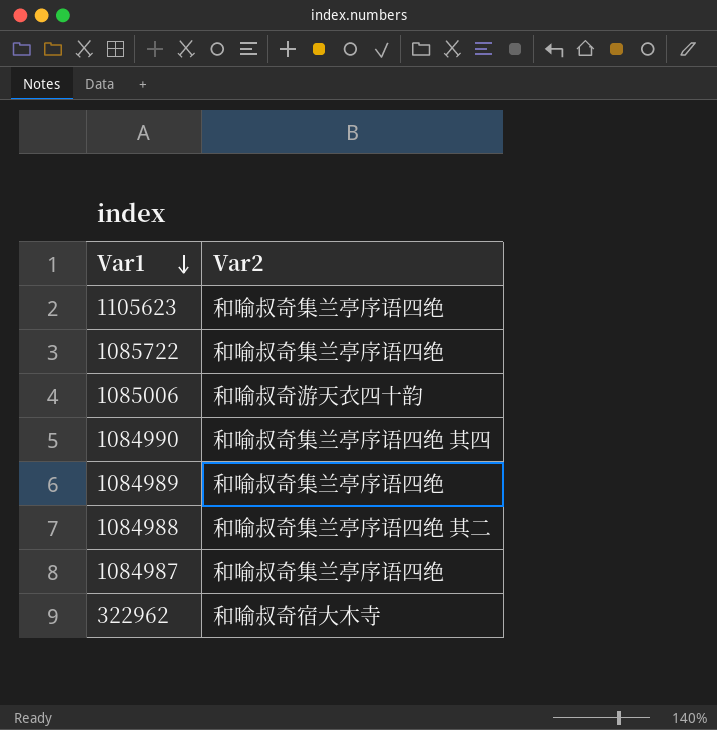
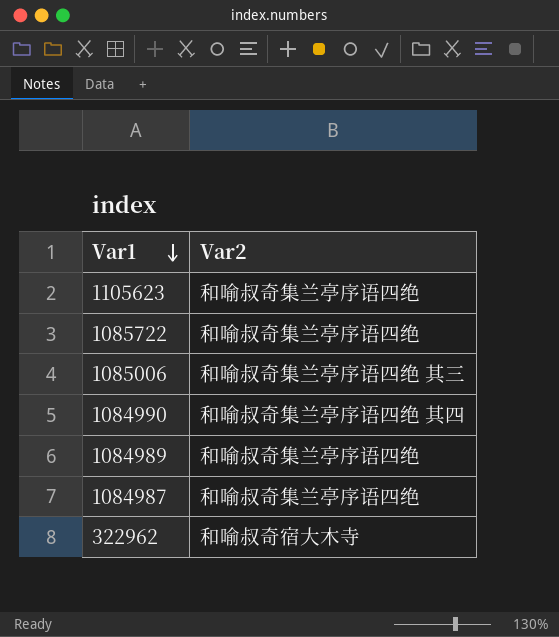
row 1084988: 和喻叔奇集兰亭序语四绝 其二 -> none
1085006 | Var2: 和喻叔奇游天衣四十韵 -> 和喻叔奇集兰亭序语四绝 其三

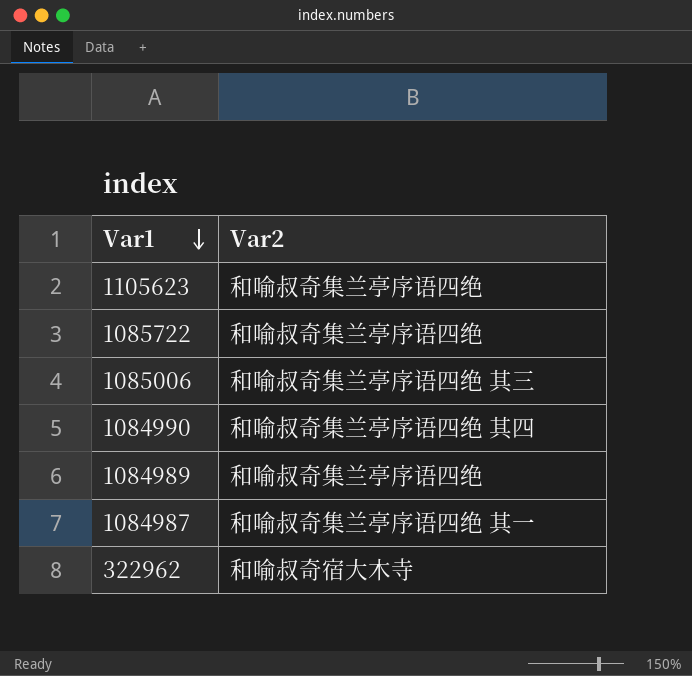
1084987 | Var2: 和喻叔奇集兰亭序语四绝 -> 和喻叔奇集兰亭序语四绝 其一

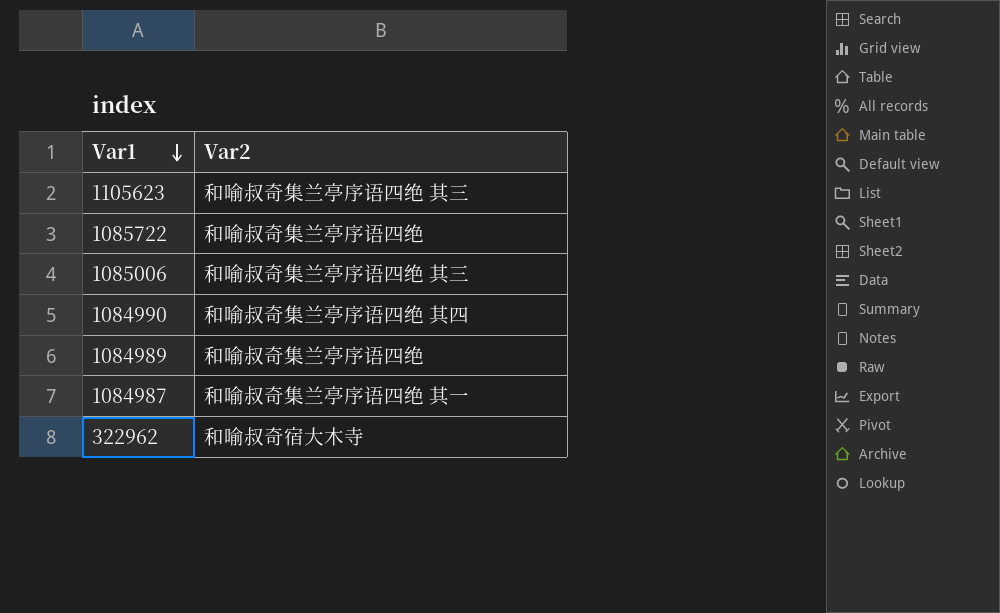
1105623 | Var2: 和喻叔奇集兰亭序语四绝 -> 和喻叔奇集兰亭序语四绝 其三

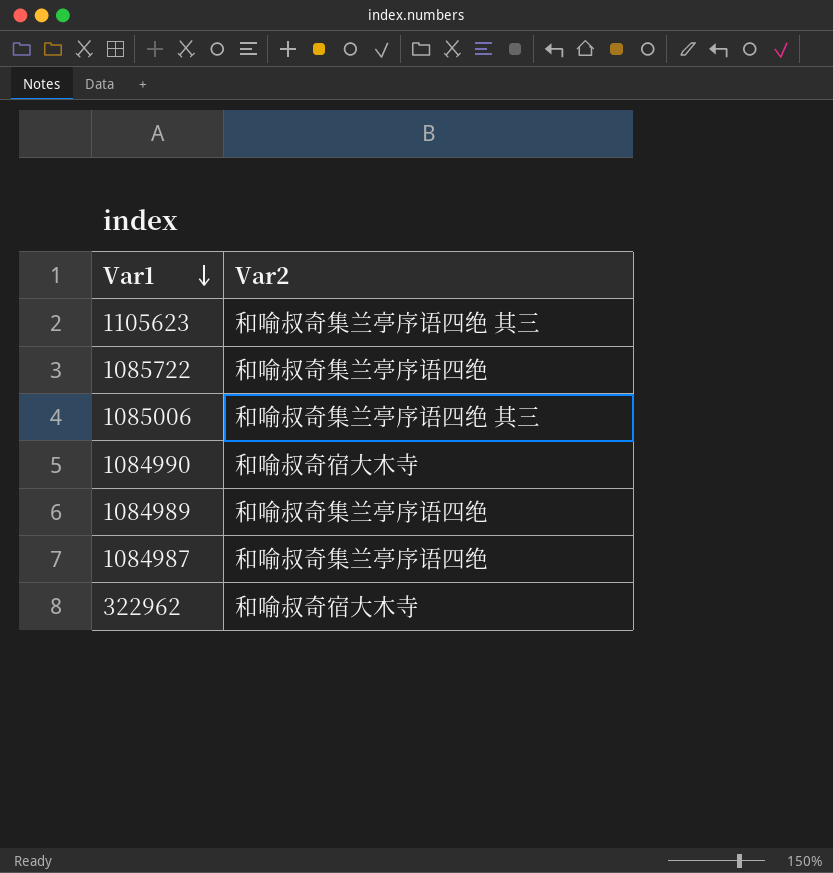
1084990 | Var2: 和喻叔奇集兰亭序语四绝 其四 -> 和喻叔奇宿大木寺
1084987 | Var2: 和喻叔奇集兰亭序语四绝 其一 -> 和喻叔奇集兰亭序语四绝

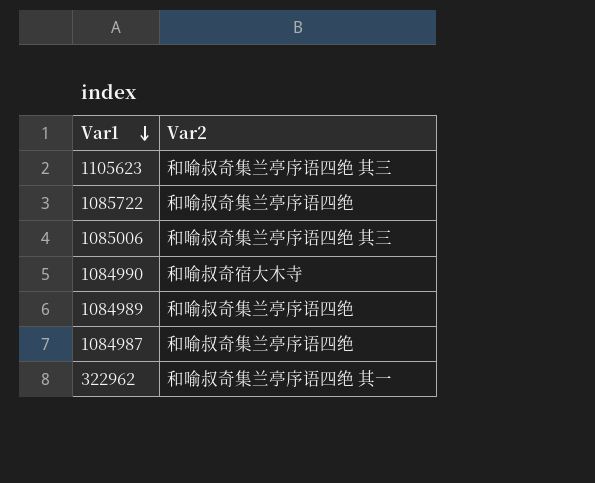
322962 | Var2: 和喻叔奇宿大木寺 -> 和喻叔奇集兰亭序语四绝 其一

